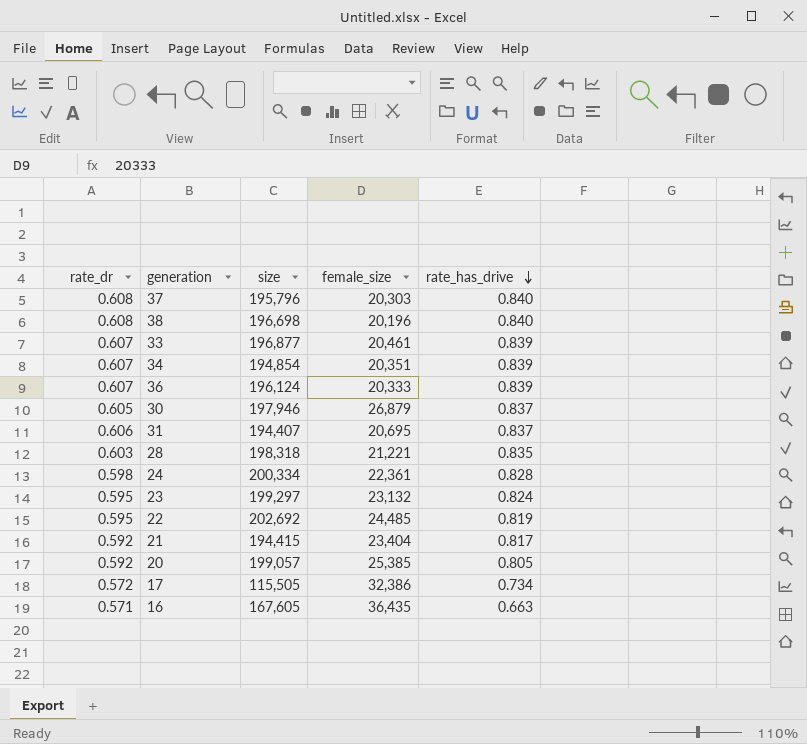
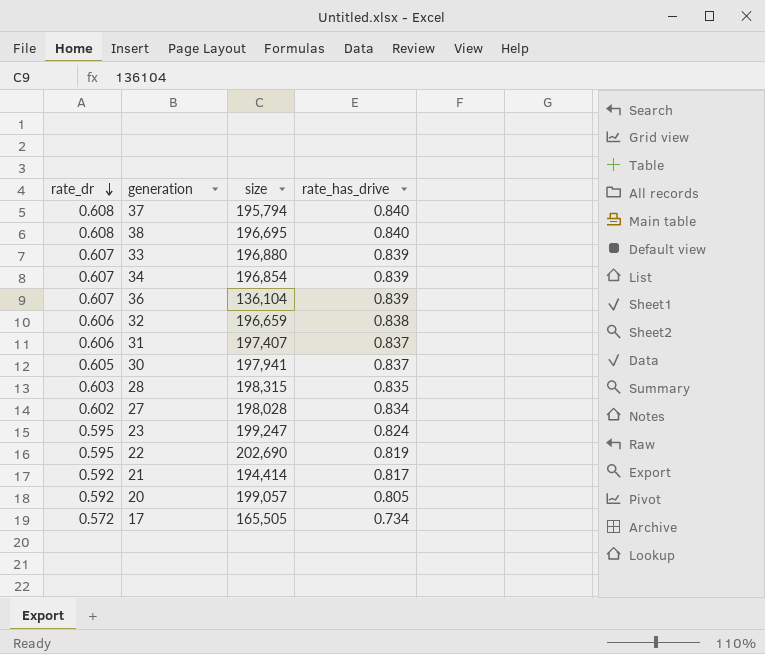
row order: rate_has_drive descending -> rate_dr descending
column female_size | position: 4 -> none
row 24: 0.598 | 200,334 | 22,361 | 0.828 -> none
row 16: 0.571 | 167,605 | 36,435 | 0.663 -> none
37 | size: 195,796 -> 195,794
38 | size: 196,698 -> 196,695
33 | size: 196,877 -> 196,880
34 | size: 194,854 -> 196,854
36 | size: 196,124 -> 136,104
row 32: none -> 0.606 | 196,659 | 0.838
31 | size: 194,407 -> 197,407
30 | size: 197,946 -> 197,941
28 | size: 198,318 -> 198,315
row 27: none -> 0.602 | 198,028 | 0.834
23 | size: 199,297 -> 199,247
22 | size: 202,692 -> 202,690
21 | size: 194,415 -> 194,414
17 | size: 115,505 -> 165,505

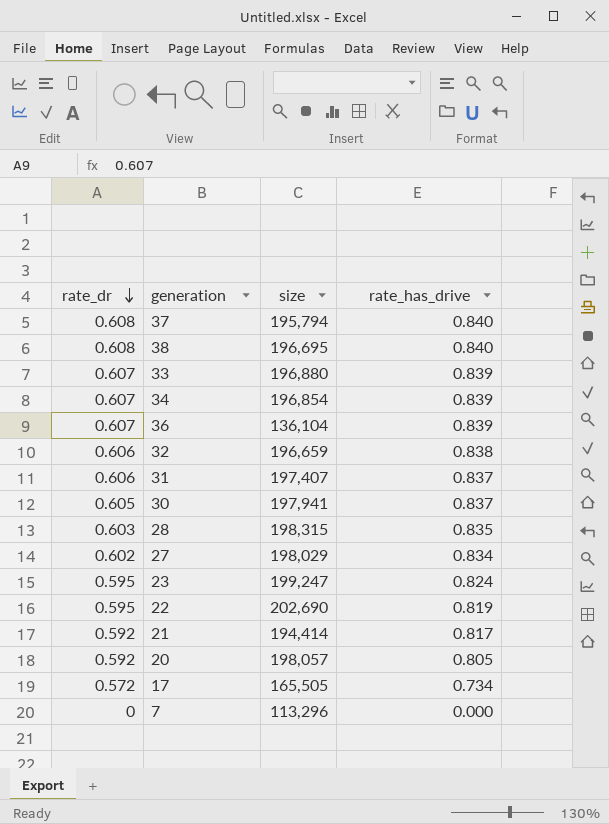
27 | size: 198,028 -> 198,029
20 | size: 199,057 -> 198,057
row 7: none -> 0 | 113,296 | 0.000

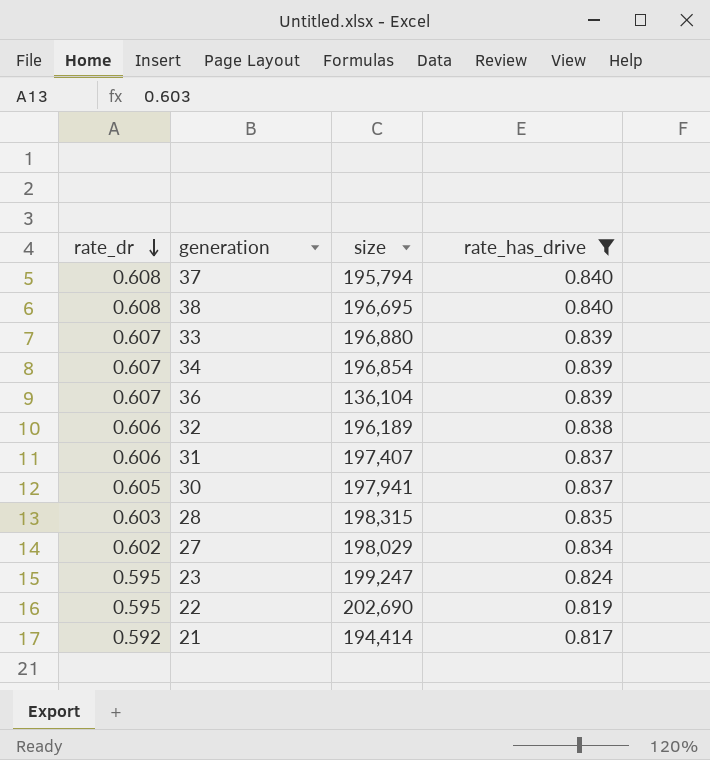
filter: none -> rate_has_drive >= 0.817
32 | size: 196,659 -> 196,189

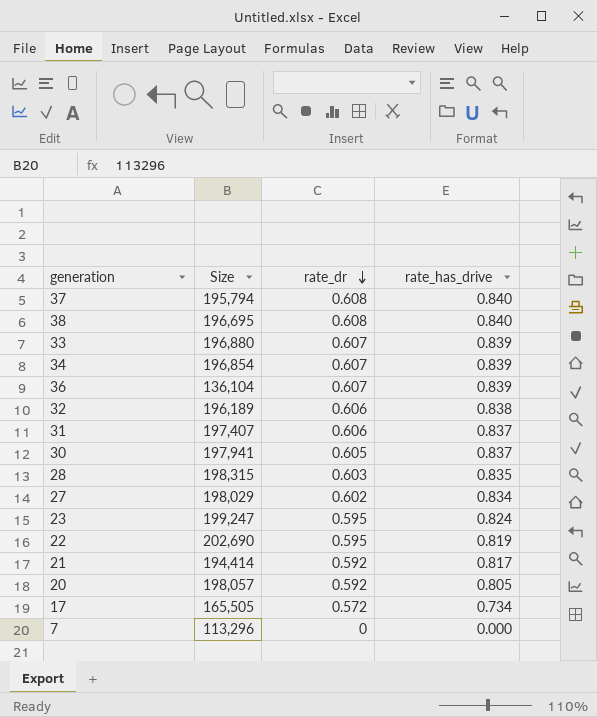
filter: rate_has_drive >= 0.817 -> none
column name: size -> Size
column rate_dr | position: 1 -> 3

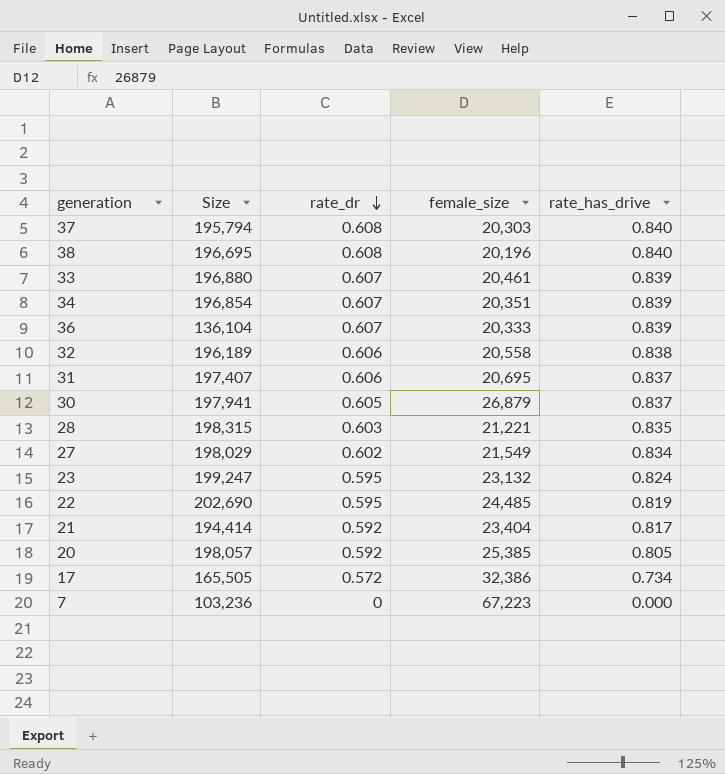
column female_size | position: none -> 4
7 | Size: 113,296 -> 103,236

